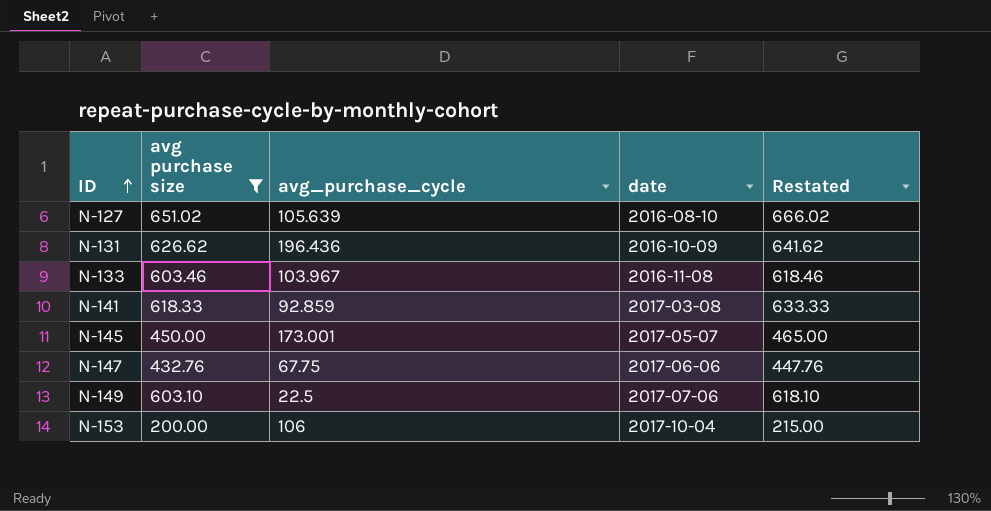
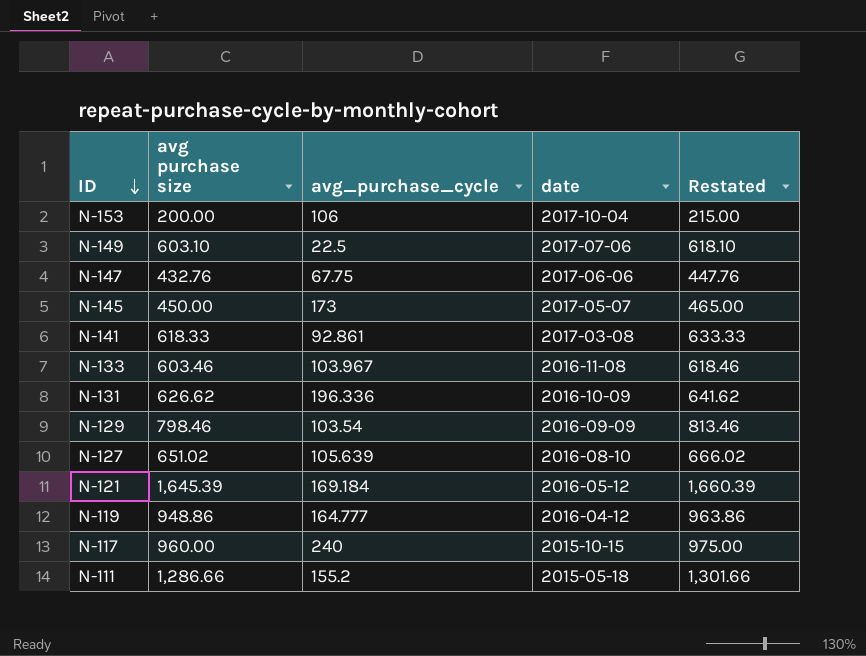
filter: avg purchase size <= 651.02 -> none
row order: ID ascending -> ID descending
N-145 | avg_purchase_cycle: 173.001 -> 173
N-141 | avg_purchase_cycle: 92.859 -> 92.861
N-131 | avg_purchase_cycle: 196.436 -> 196.336

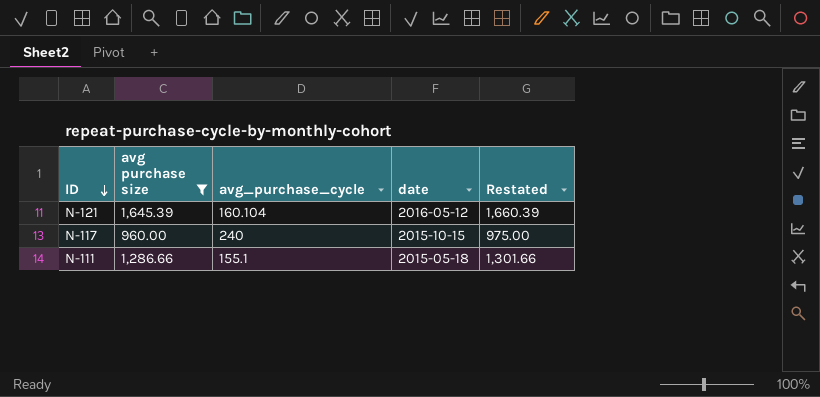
filter: none -> avg purchase size >= 960.00
N-121 | avg_purchase_cycle: 169.184 -> 160.104
N-111 | avg_purchase_cycle: 155.2 -> 155.1

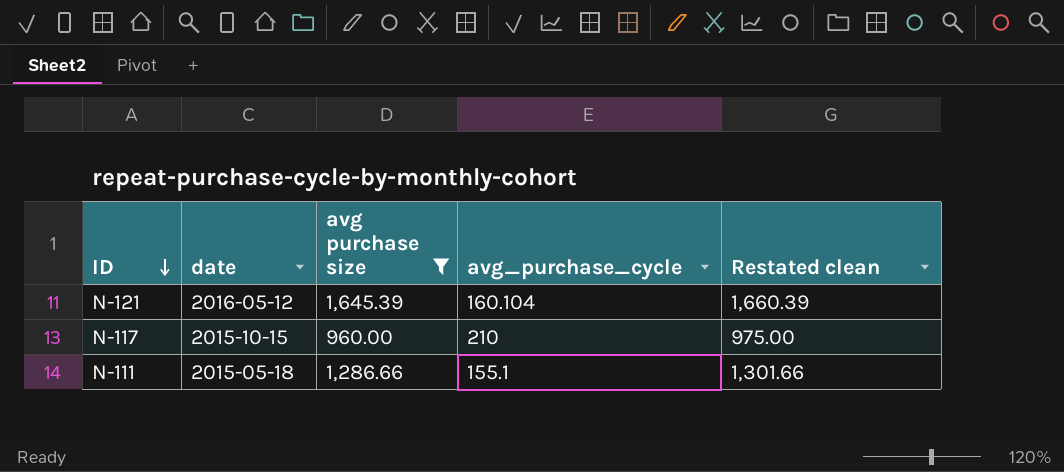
column date | position: 4 -> 2
column name: Restated -> Restated clean
N-117 | avg_purchase_cycle: 240 -> 210

